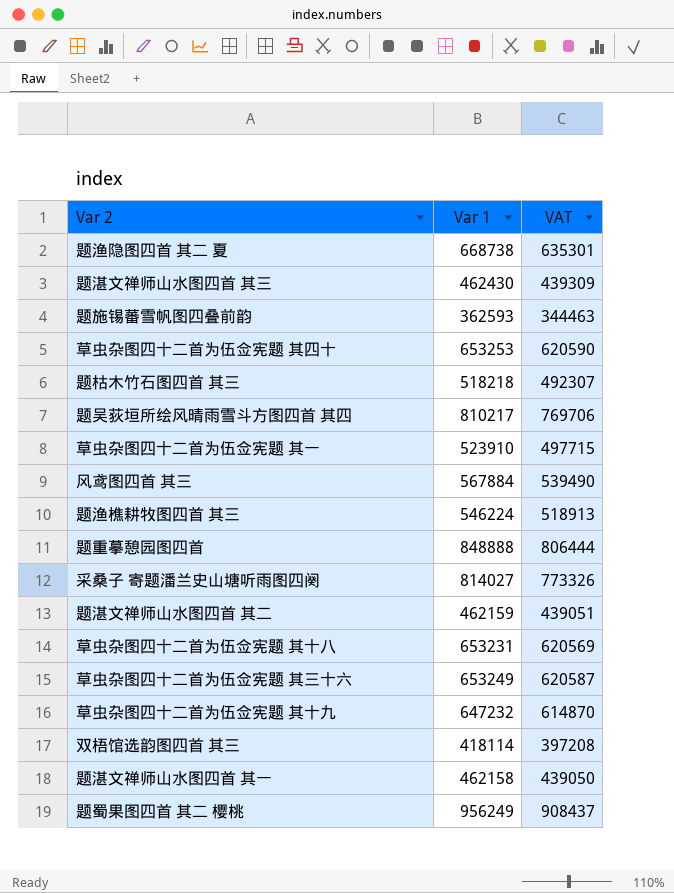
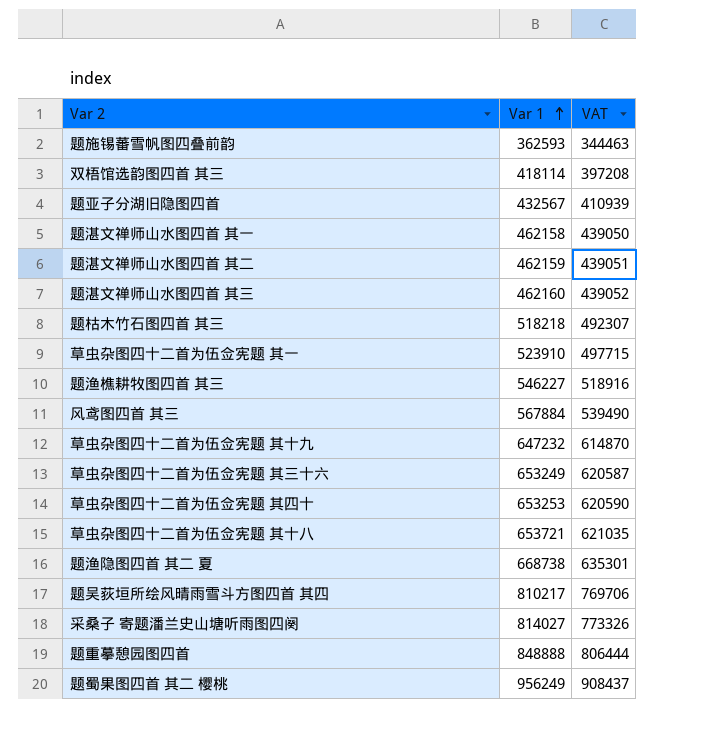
row order: none -> Var 1 ascending
row 题亚子分湖旧隐图四首: none -> 432567 | 410939
题湛文禅师山水图四首 其三 | Var 1: 462430 -> 462160
题湛文禅师山水图四首 其三 | VAT: 439309 -> 439052
题渔樵耕牧图四首 其三 | Var 1: 546224 -> 546227
题渔樵耕牧图四首 其三 | VAT: 518913 -> 518916
草虫杂图四十二首为伍佥宪题 其十八 | Var 1: 653231 -> 653721
草虫杂图四十二首为伍佥宪题 其十八 | VAT: 620569 -> 621035

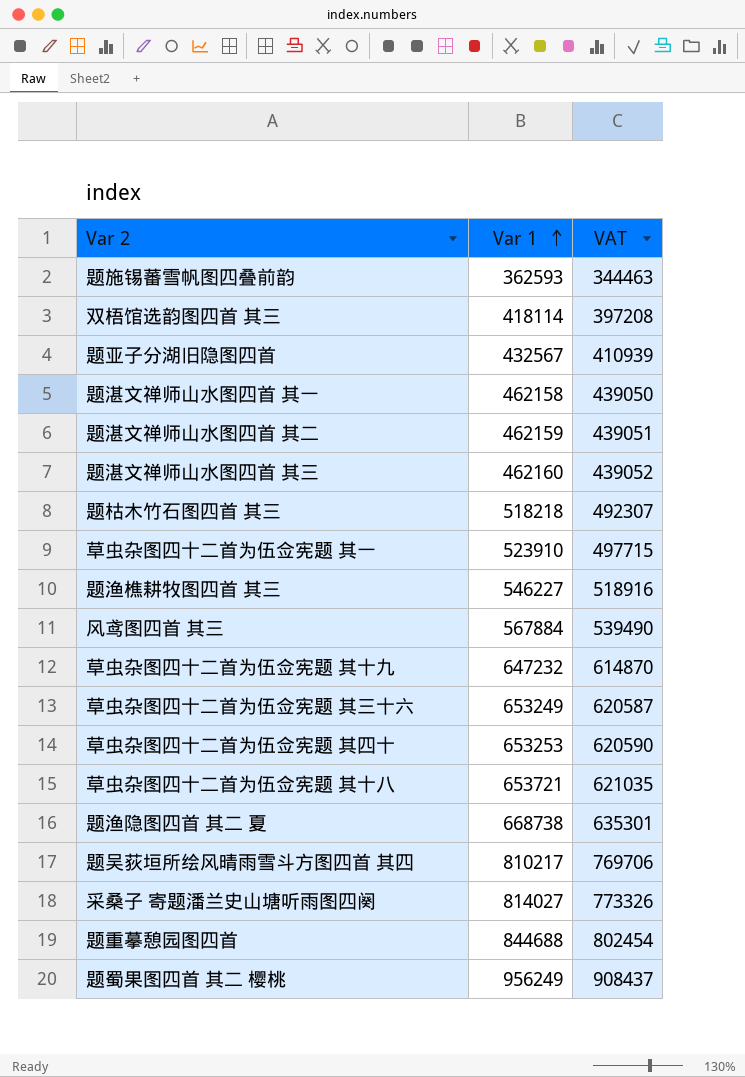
题重摹憩园图四首 | Var 1: 848888 -> 844688
题重摹憩园图四首 | VAT: 806444 -> 802454

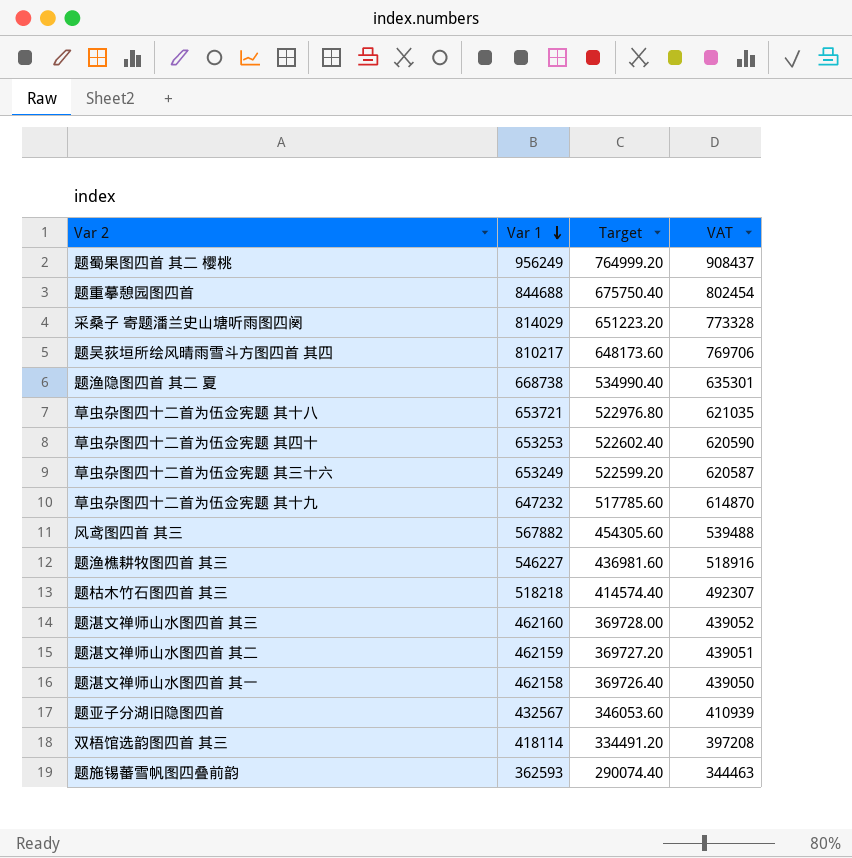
row order: Var 1 ascending -> Var 1 descending
column Target | formula: none -> [Var 1] * 0.8
row 草虫杂图四十二首为伍佥宪题 其一: 523910 | 497715 -> none
采桑子 寄题潘兰史山塘听雨图四阕 | Var 1: 814027 -> 814029
采桑子 寄题潘兰史山塘听雨图四阕 | VAT: 773326 -> 773328
风鸢图四首 其三 | Var 1: 567884 -> 567882
风鸢图四首 其三 | VAT: 539490 -> 539488

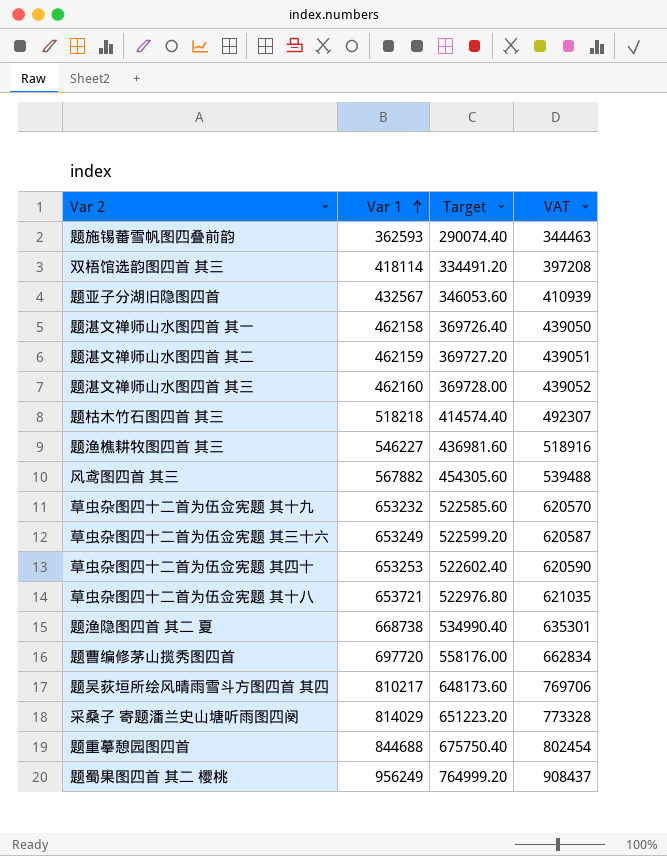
row order: Var 1 descending -> Var 1 ascending
草虫杂图四十二首为伍佥宪题 其十九 | Var 1: 647232 -> 653232
草虫杂图四十二首为伍佥宪题 其十九 | Target: 517785.60 -> 522585.60
草虫杂图四十二首为伍佥宪题 其十九 | VAT: 614870 -> 620570
row 题曹编修茅山揽秀图四首: none -> 697720 | 558176.00 | 662834

